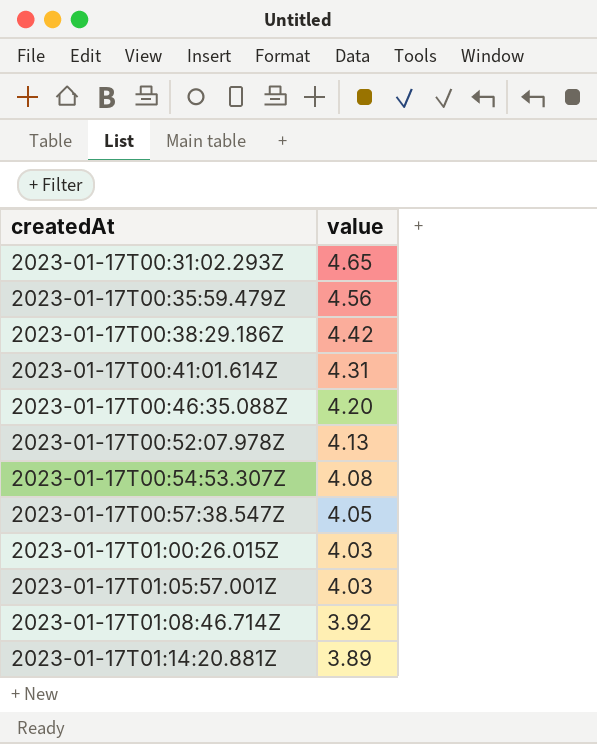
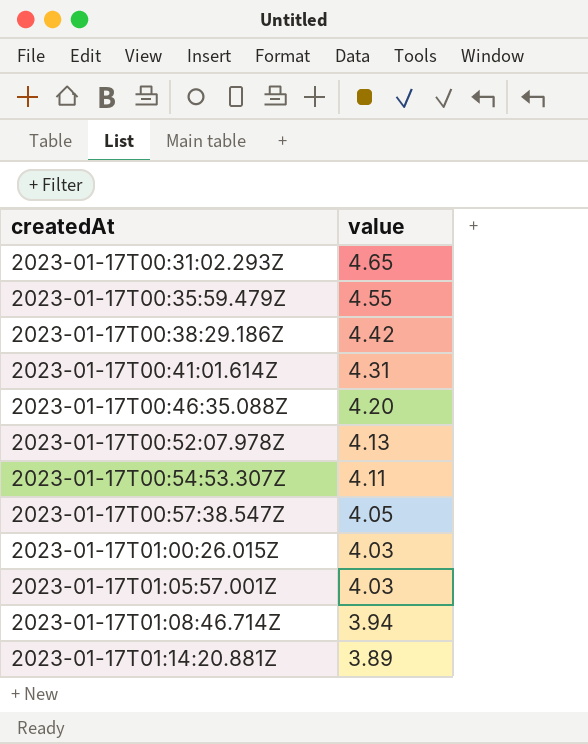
2023-01-17T00:35:59.479Z | value: 4.56 -> 4.55
2023-01-17T00:54:53.307Z | value: 4.08 -> 4.11
2023-01-17T01:08:46.714Z | value: 3.92 -> 3.94

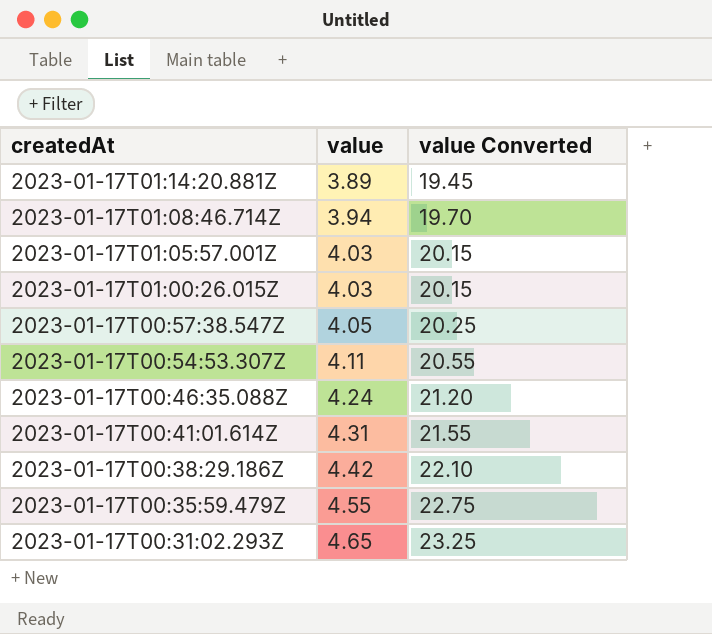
row order: createdAt ascending -> createdAt descending
column value Converted | formula: none -> [value] * 5
row 2023-01-17T00:52:07.978Z: 4.13 -> none
2023-01-17T00:46:35.088Z | value: 4.20 -> 4.24

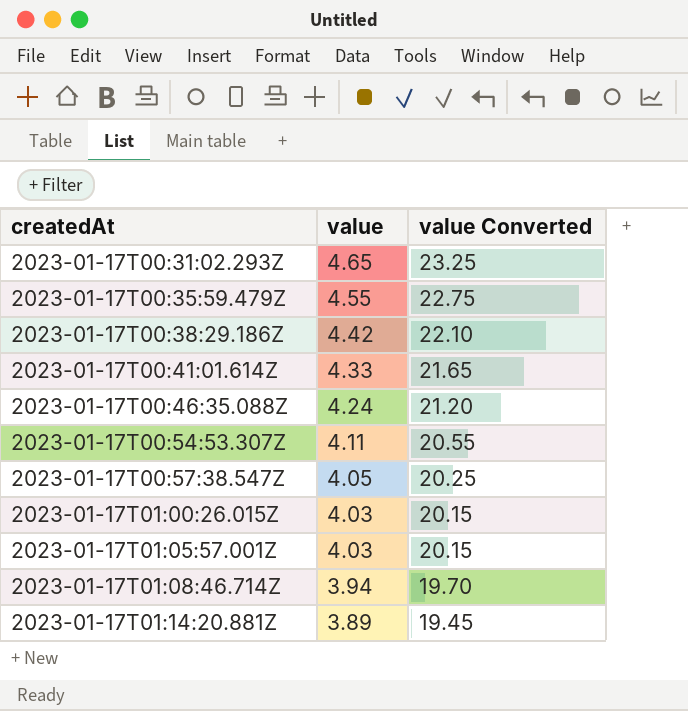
row order: createdAt descending -> createdAt ascending
2023-01-17T00:41:01.614Z | value: 4.31 -> 4.33
2023-01-17T00:41:01.614Z | value Converted: 21.55 -> 21.65

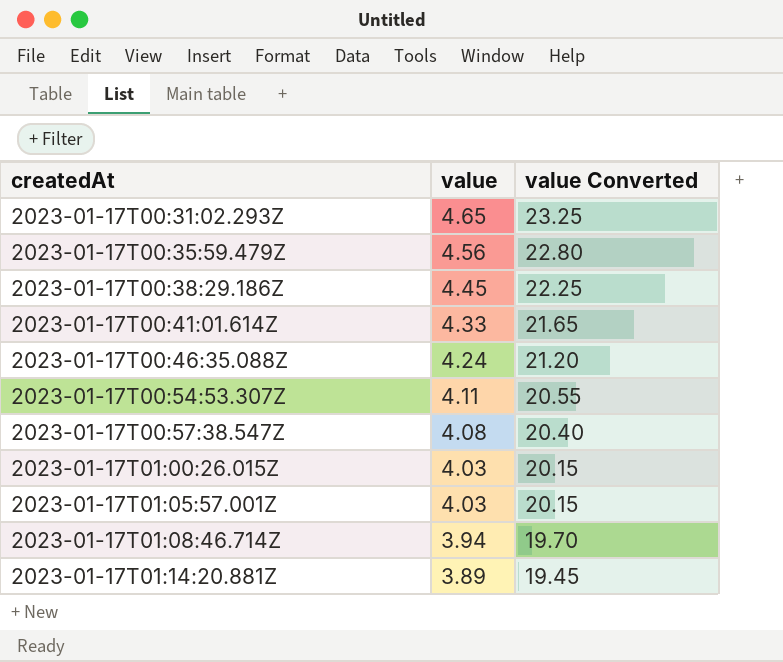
2023-01-17T00:35:59.479Z | value: 4.55 -> 4.56
2023-01-17T00:35:59.479Z | value Converted: 22.75 -> 22.80
2023-01-17T00:38:29.186Z | value: 4.42 -> 4.45
2023-01-17T00:38:29.186Z | value Converted: 22.10 -> 22.25
2023-01-17T00:57:38.547Z | value: 4.05 -> 4.08
2023-01-17T00:57:38.547Z | value Converted: 20.25 -> 20.40

